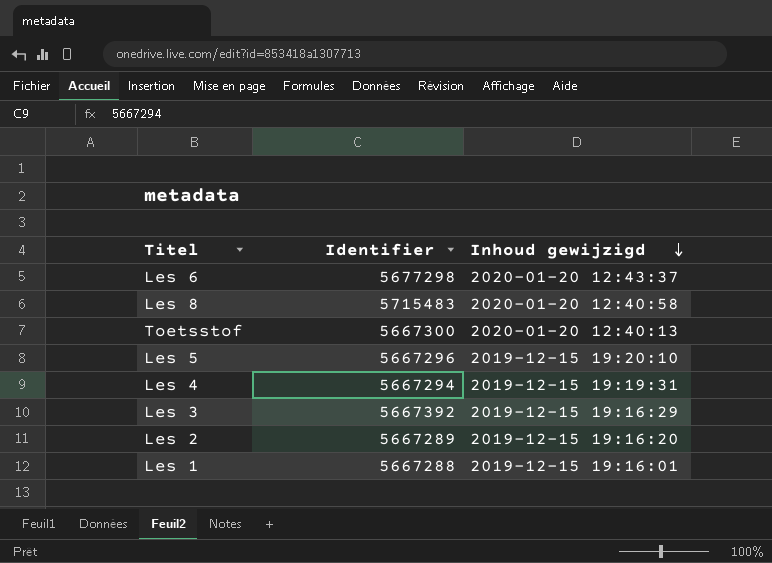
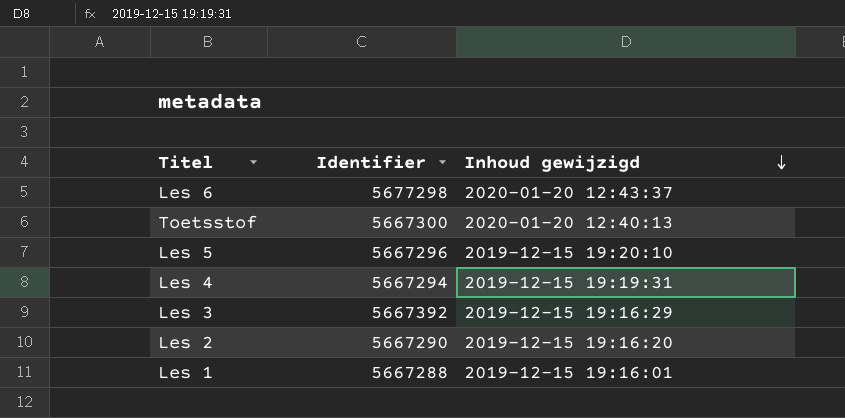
row Les 8: 5715483 | 2020-01-20 12:40:58 -> none
Les 2 | Identifier: 5667289 -> 5667290

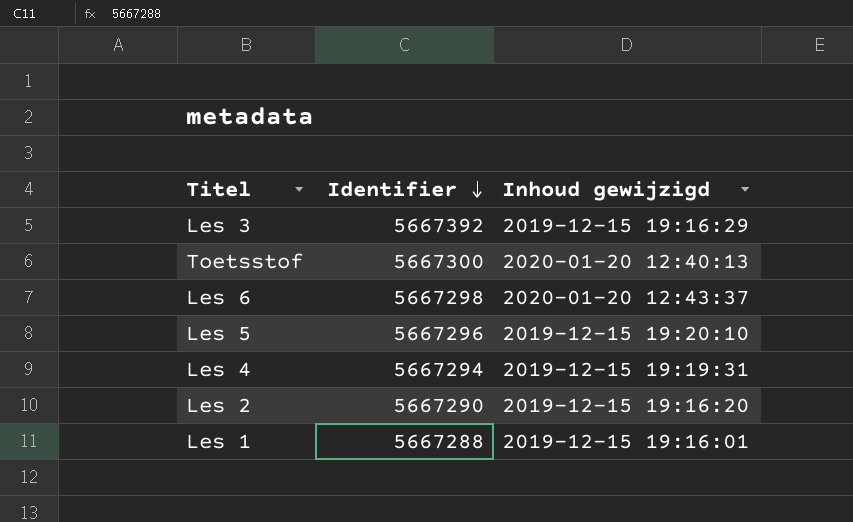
row order: Inhoud gewijzigd descending -> Identifier descending
Les 6 | Identifier: 5677298 -> 5667298

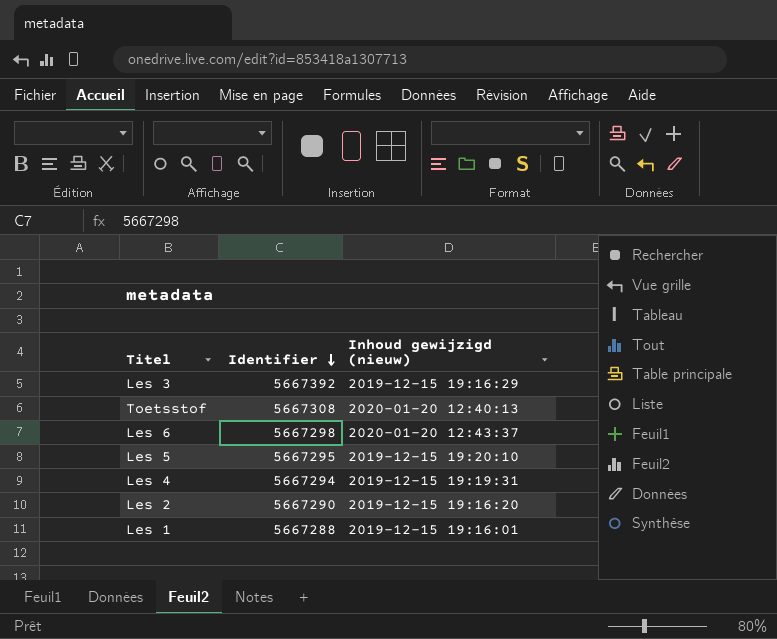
column name: Inhoud gewijzigd -> Inhoud gewijzigd (nieuw)
Toetsstof | Identifier: 5667300 -> 5667308
Les 5 | Identifier: 5667296 -> 5667295

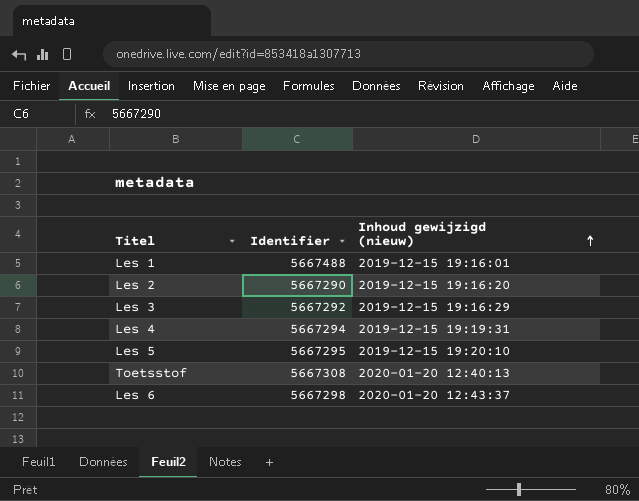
row order: Identifier descending -> Inhoud gewijzigd (nieuw) ascending
Les 1 | Identifier: 5667288 -> 5667488
Les 3 | Identifier: 5667392 -> 5667292

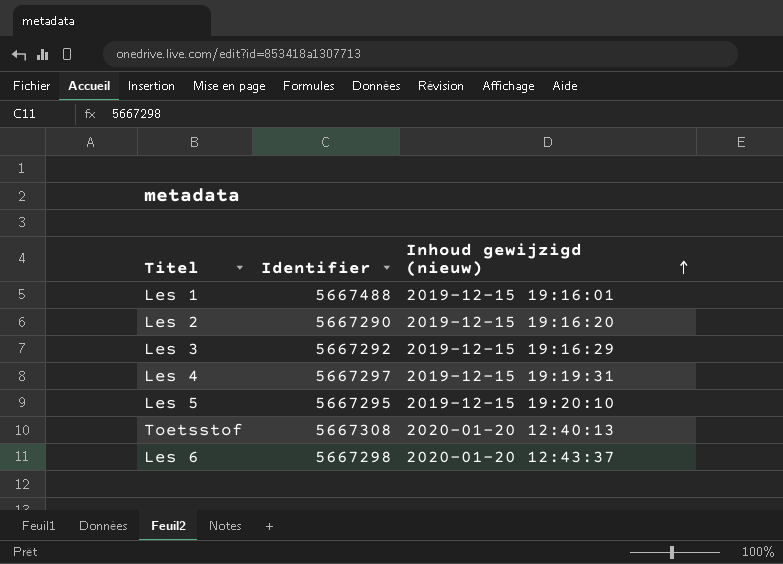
Les 4 | Identifier: 5667294 -> 5667297

